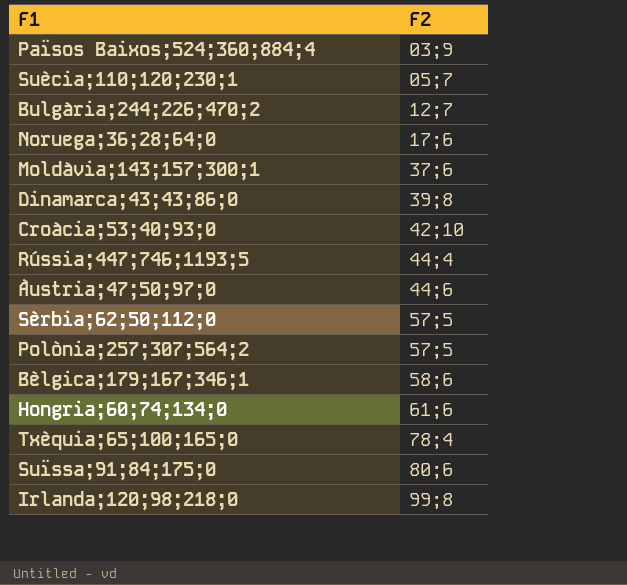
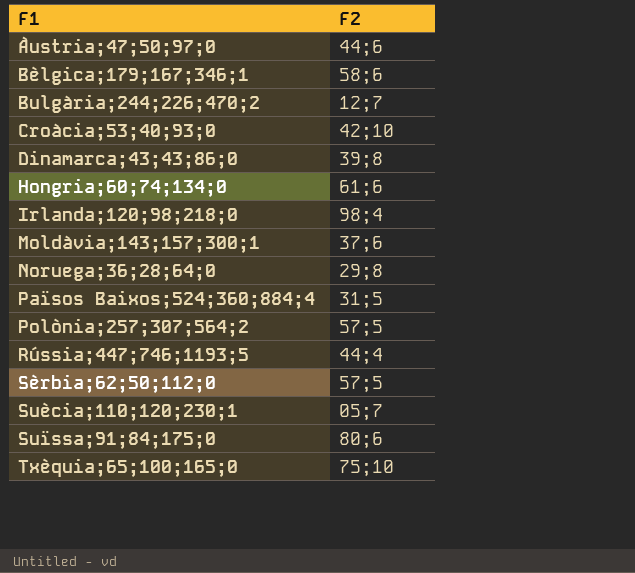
row order: F2 ascending -> F1 ascending
Irlanda;120;98;218;0 | F2: 99;8 -> 98;4
Noruega;36;28;64;0 | F2: 17;6 -> 29;8
Països Baixos;524;360;884;4 | F2: 03;9 -> 31;5
Txèquia;65;100;165;0 | F2: 78;4 -> 75;10

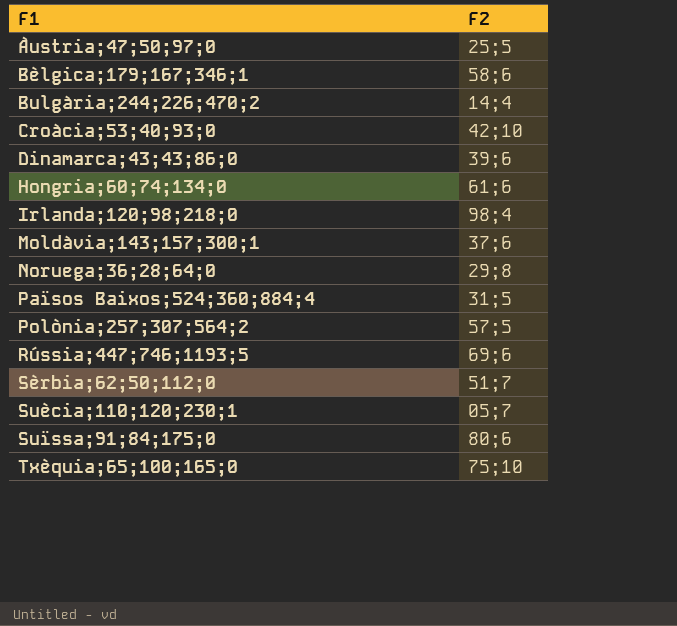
Àustria;47;50;97;0 | F2: 44;6 -> 25;5
Bulgària;244;226;470;2 | F2: 12;7 -> 14;4
Dinamarca;43;43;86;0 | F2: 39;8 -> 39;6
Rússia;447;746;1193;5 | F2: 44;4 -> 69;6
Sèrbia;62;50;112;0 | F2: 57;5 -> 51;7

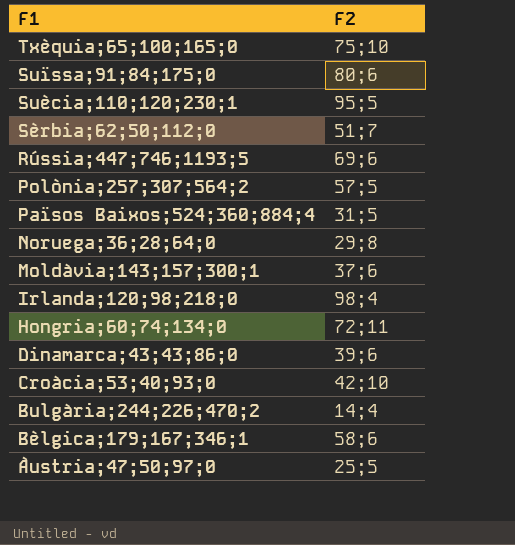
row order: F1 ascending -> F1 descending
Suècia;110;120;230;1 | F2: 05;7 -> 95;5
Hongria;60;74;134;0 | F2: 61;6 -> 72;11

